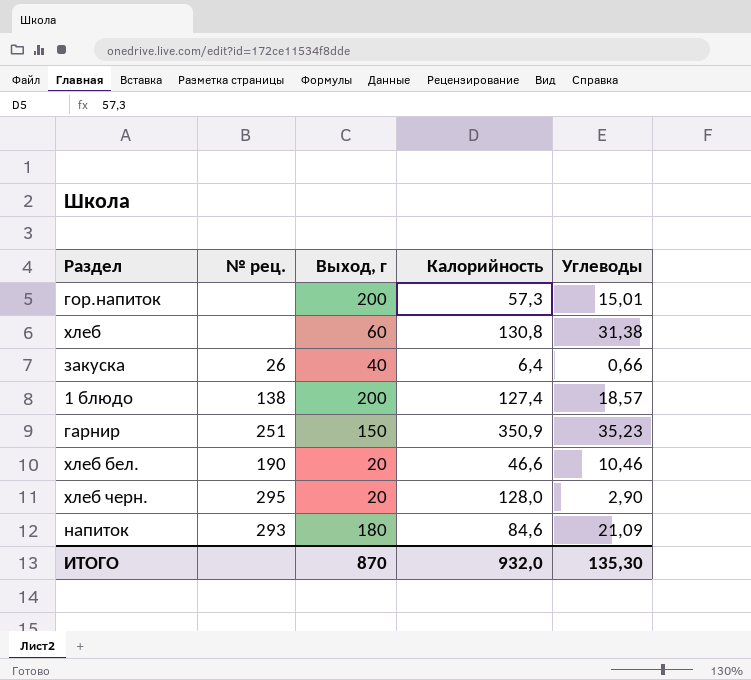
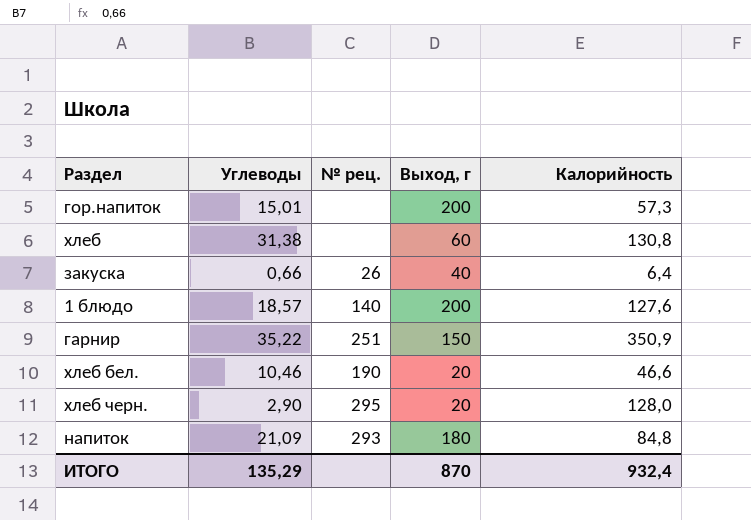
column Углеводы | position: 5 -> 2
1 блюдо | № рец.: 138 -> 140
1 блюдо | Калорийность: 127,4 -> 127,6
гарнир | Углеводы: 35,23 -> 35,22
напиток | Калорийность: 84,6 -> 84,8
ИТОГО | Углеводы: 135,30 -> 135,29
ИТОГО | Калорийность: 932,0 -> 932,4

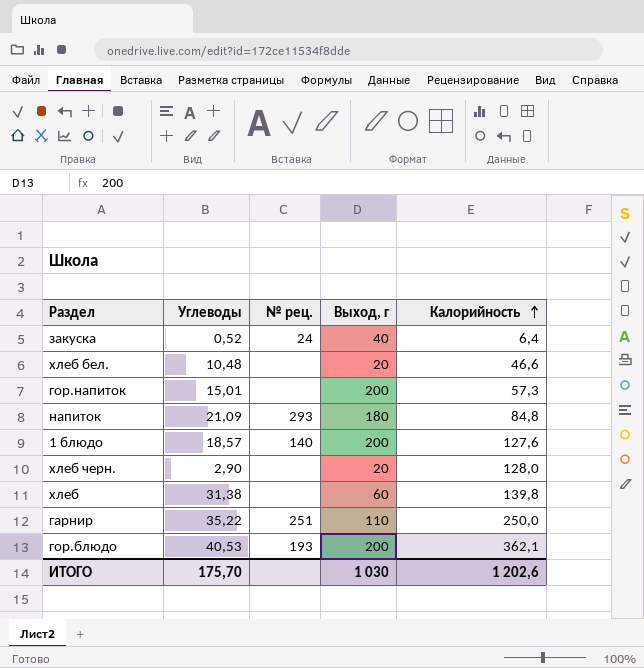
row order: none -> Калорийность ascending
закуска | Углеводы: 0,66 -> 0,52
закуска | № рец.: 26 -> 24
хлеб бел. | Углеводы: 10,46 -> 10,48
хлеб бел. | № рец.: 190 -> none
хлеб черн. | № рец.: 295 -> none
хлеб | Калорийность: 130,8 -> 139,8
гарнир | Выход, г: 150 -> 110
гарнир | Калорийность: 350,9 -> 250,0
row гор.блюдо: none -> 40,53 | 193 | 200 | 362,1
ИТОГО | Углеводы: 135,29 -> 175,70
ИТОГО | Выход, г: 870 -> 1 030
ИТОГО | Калорийность: 932,4 -> 1 202,6

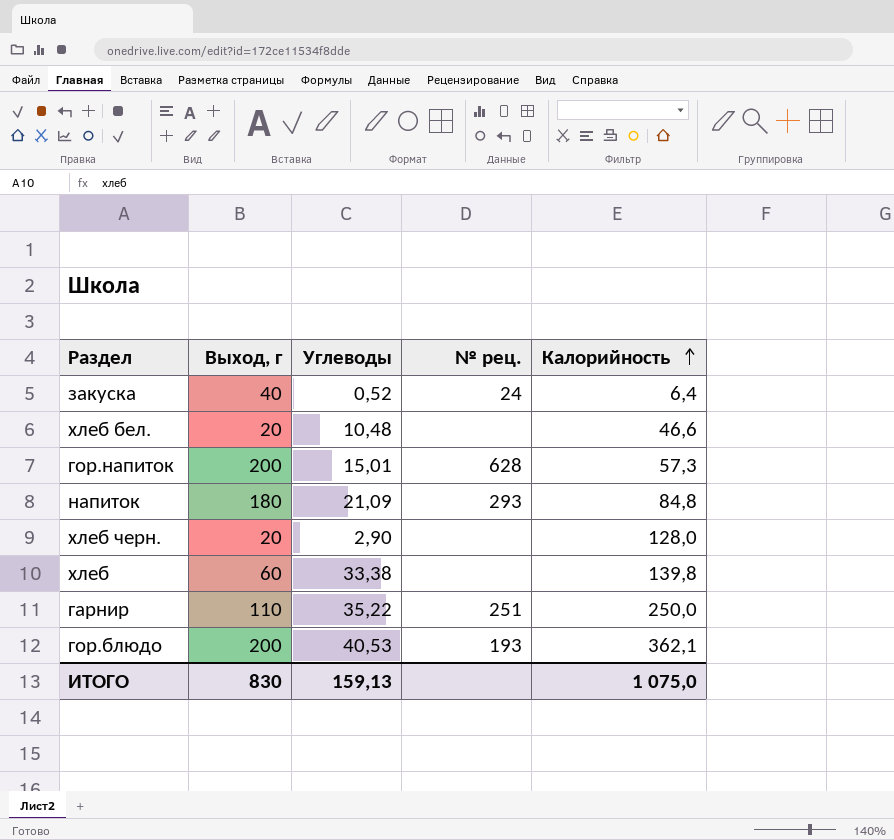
column Выход, г | position: 4 -> 2
row 1 блюдо: 18,57 | 140 | 200 | 127,6 -> none
гор.напиток | № рец.: none -> 628
хлеб | Углеводы: 31,38 -> 33,38
ИТОГО | Выход, г: 1 030 -> 830
ИТОГО | Углеводы: 175,70 -> 159,13
ИТОГО | Калорийность: 1 202,6 -> 1 075,0

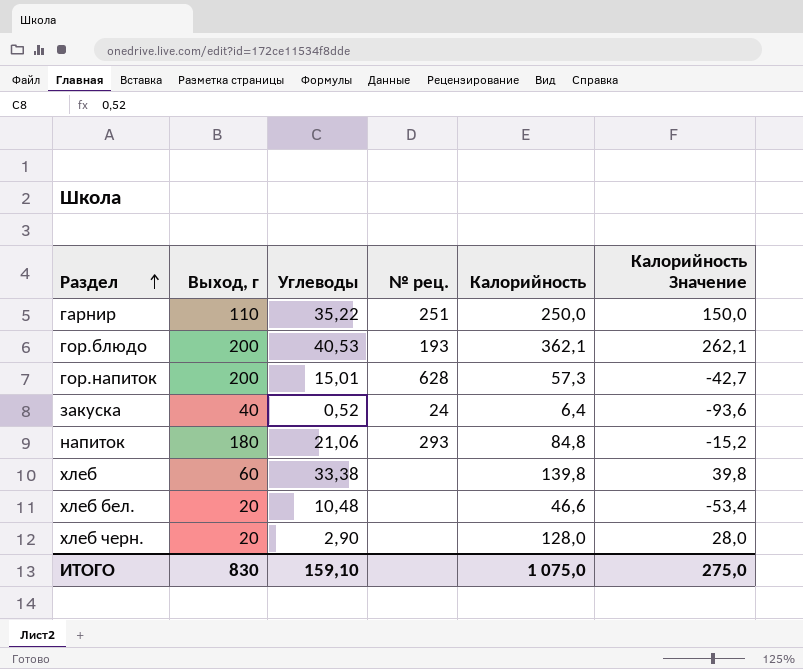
row order: Калорийность ascending -> Раздел ascending
column Калорийность Значение | formula: none -> [Калорийность] - 100
напиток | Углеводы: 21,09 -> 21,06
ИТОГО | Углеводы: 159,13 -> 159,10

